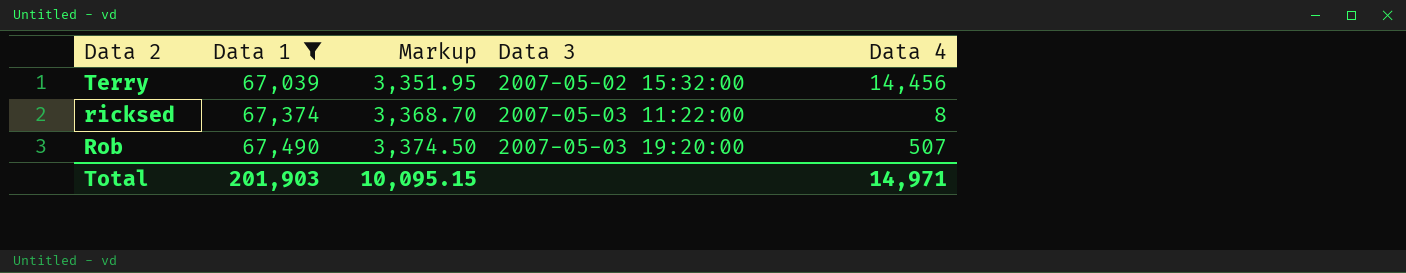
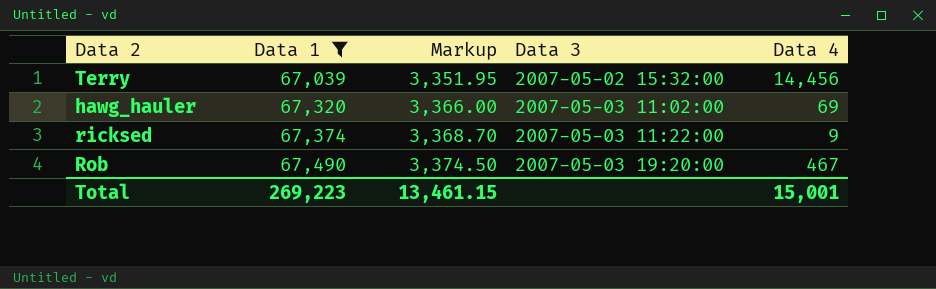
row hawg_hauler: none -> 67,320 | 3,366.00 | 2007-05-03 11:02:00 | 69
ricksed | Data 4: 8 -> 9
Rob | Data 4: 507 -> 467
Total | Data 1: 201,903 -> 269,223
Total | Markup: 10,095.15 -> 13,461.15
Total | Data 4: 14,971 -> 15,001

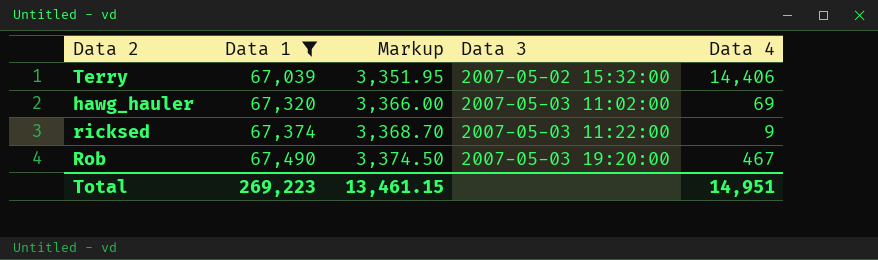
Terry | Data 4: 14,456 -> 14,406
Total | Data 4: 15,001 -> 14,951

